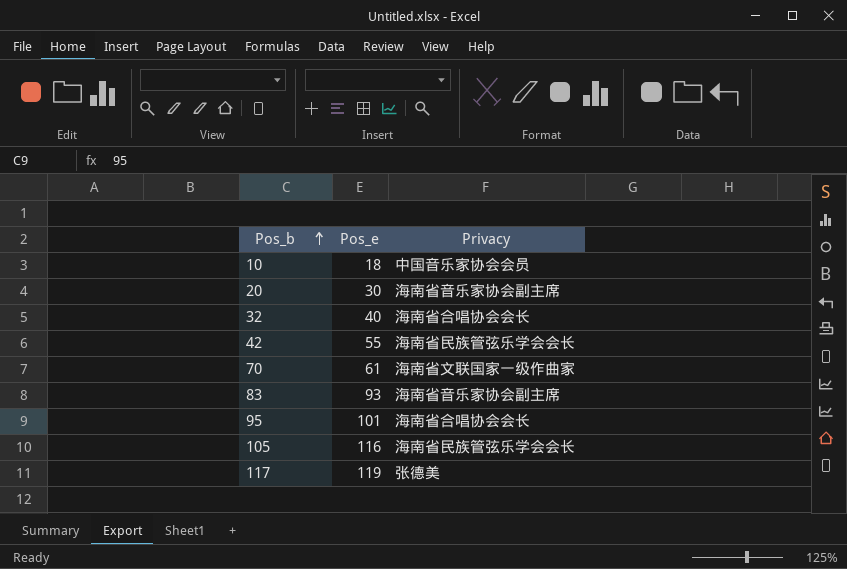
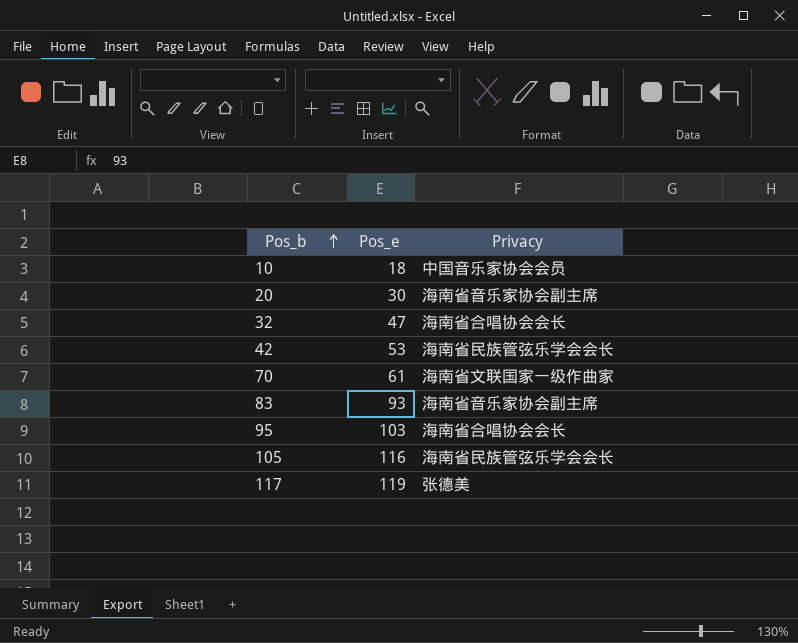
32 | Pos_e: 40 -> 47
42 | Pos_e: 55 -> 53
95 | Pos_e: 101 -> 103

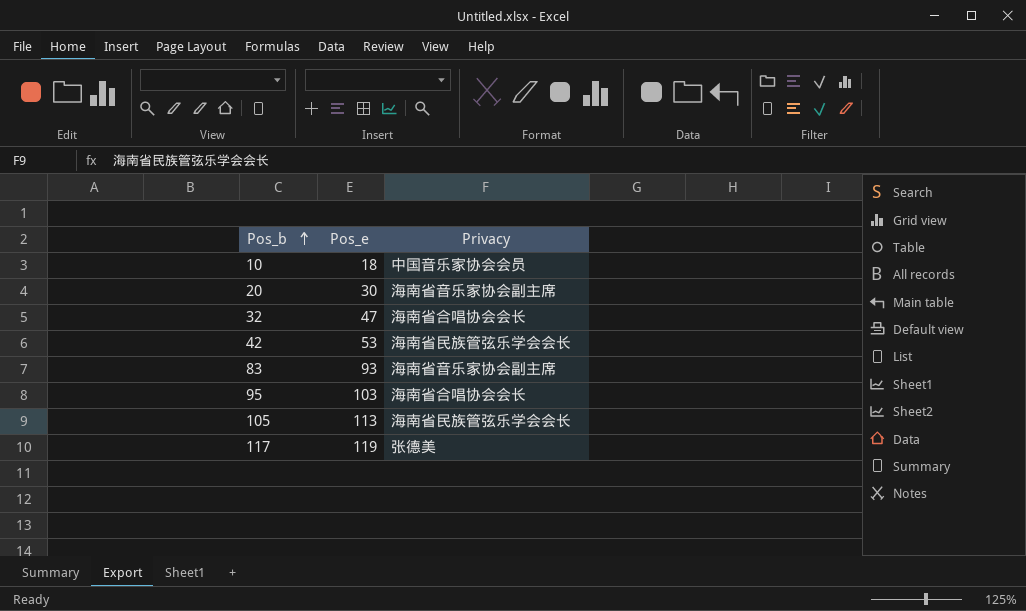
row 70: 61 | 海南省文联国家一级作曲家 -> none
105 | Pos_e: 116 -> 113

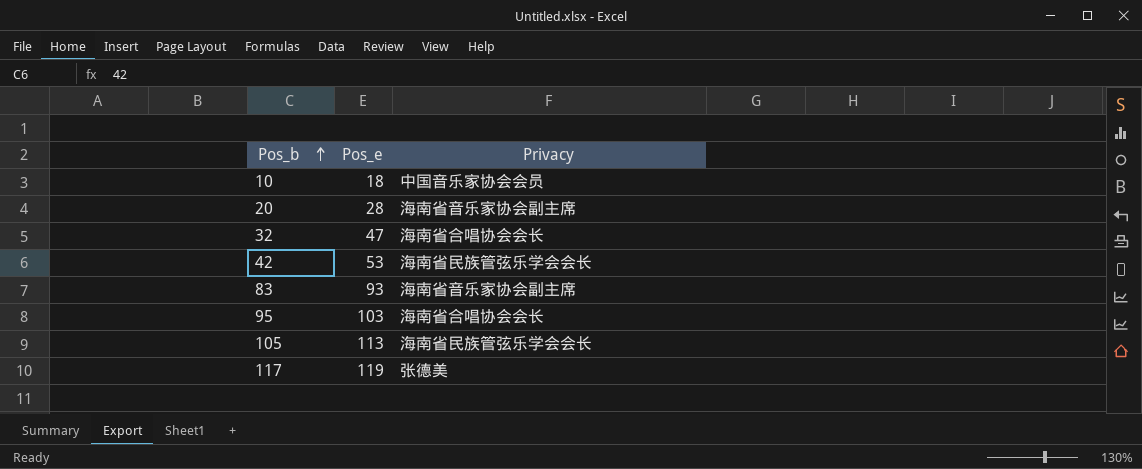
20 | Pos_e: 30 -> 28

